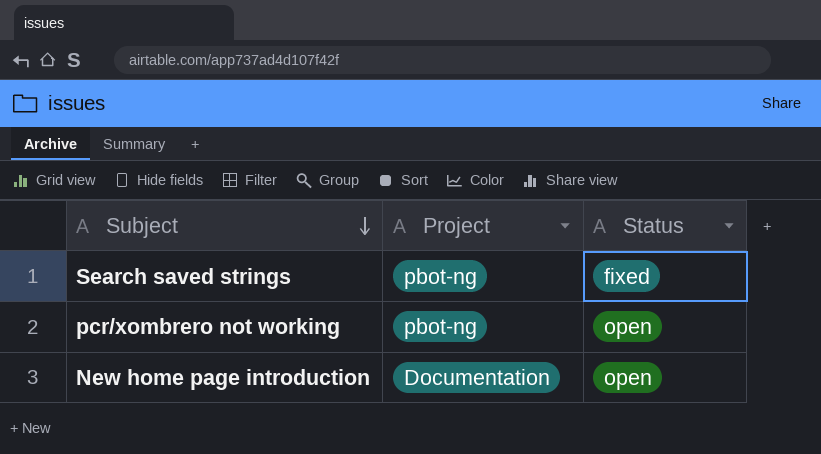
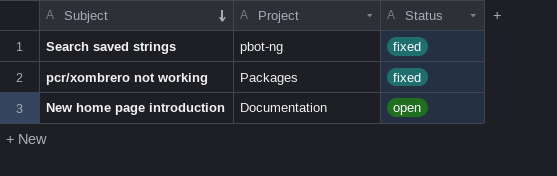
pcr/xombrero not working | Project: pbot-ng -> Packages
pcr/xombrero not working | Status: open -> fixed

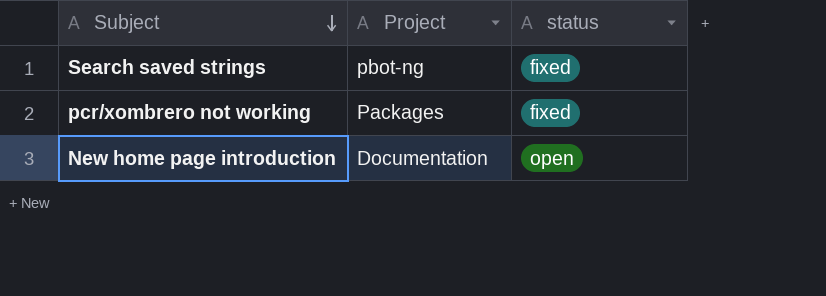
column name: Status -> status

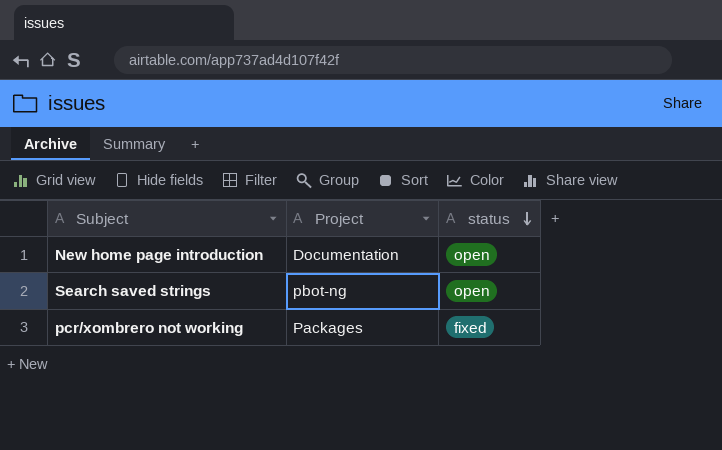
row order: Subject descending -> status descending
Search saved strings | status: fixed -> open

